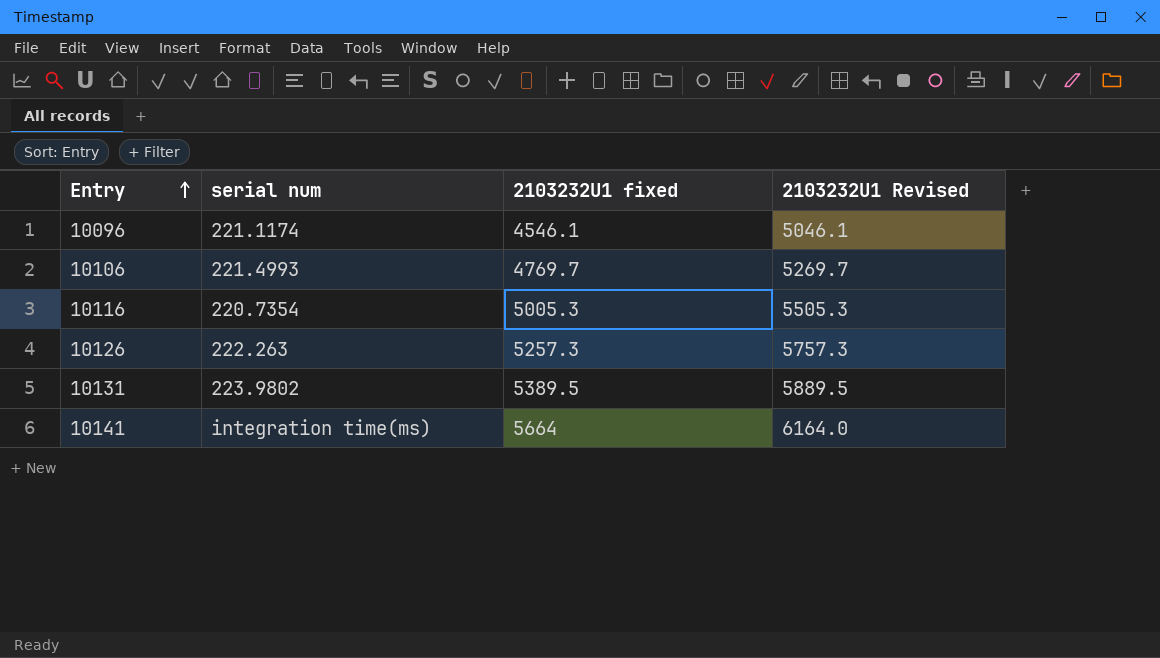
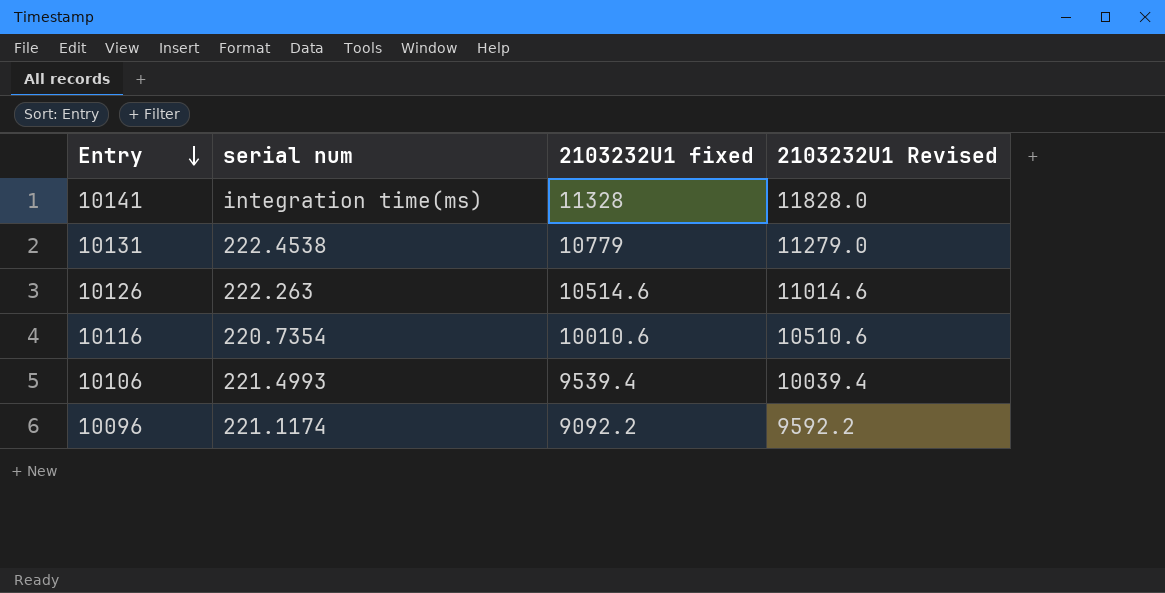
row order: Entry ascending -> Entry descending
10141 | 2103232U1 fixed: 5664 -> 11328
10141 | 2103232U1 Revised: 6164.0 -> 11828.0
10131 | serial num: 223.9802 -> 222.4538
10131 | 2103232U1 fixed: 5389.5 -> 10779
10131 | 2103232U1 Revised: 5889.5 -> 11279.0
10126 | 2103232U1 fixed: 5257.3 -> 10514.6
10126 | 2103232U1 Revised: 5757.3 -> 11014.6
10116 | 2103232U1 fixed: 5005.3 -> 10010.6
10116 | 2103232U1 Revised: 5505.3 -> 10510.6
10106 | 2103232U1 fixed: 4769.7 -> 9539.4
10106 | 2103232U1 Revised: 5269.7 -> 10039.4
10096 | 2103232U1 fixed: 4546.1 -> 9092.2
10096 | 2103232U1 Revised: 5046.1 -> 9592.2

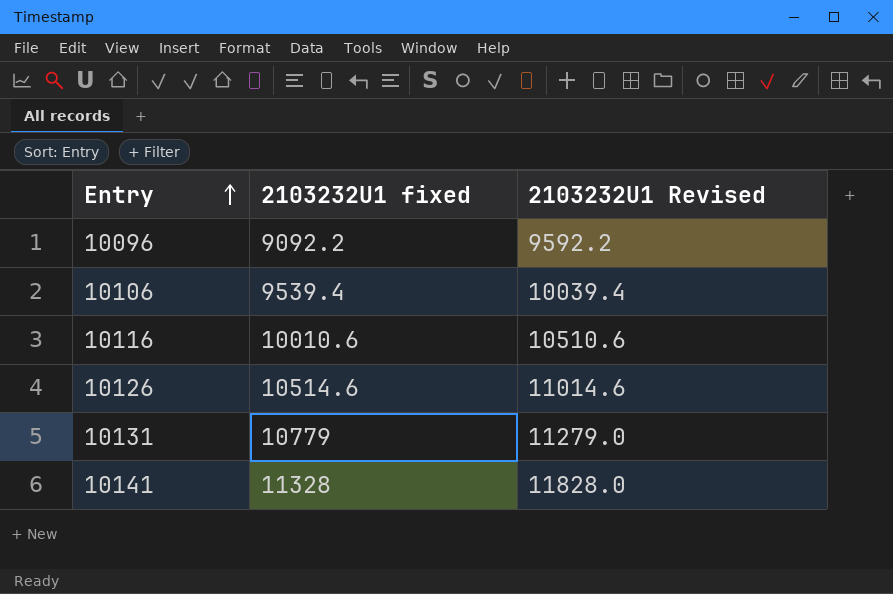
row order: Entry descending -> Entry ascending
column serial num | position: 2 -> none

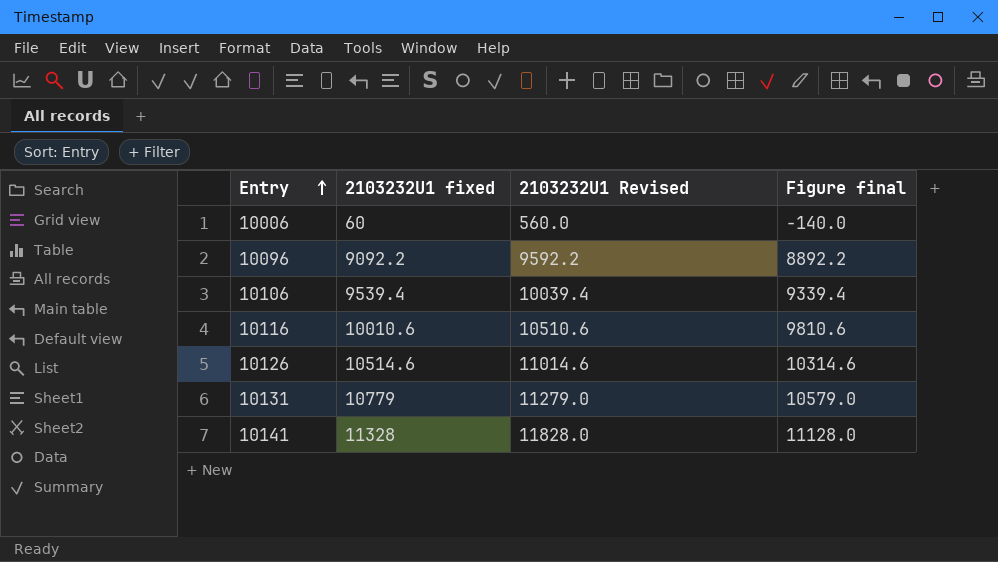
column Figure final | formula: none -> [2103232U1 fixed] - 200
row 10006: none -> 60 | 560.0 | -140.0

